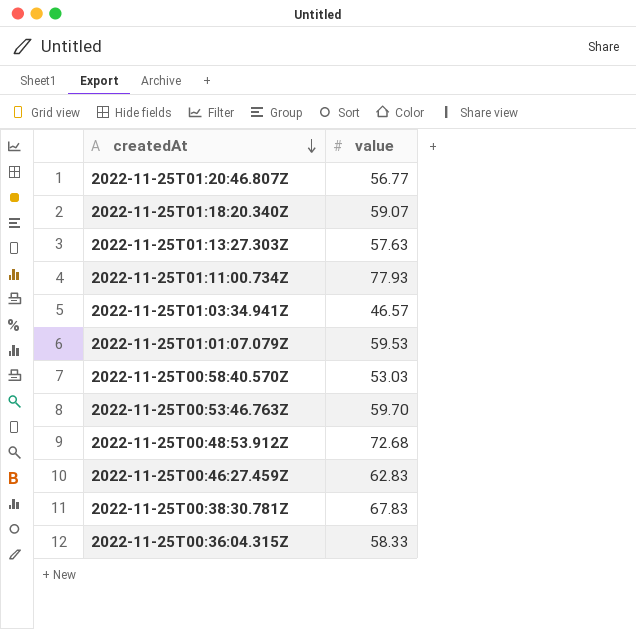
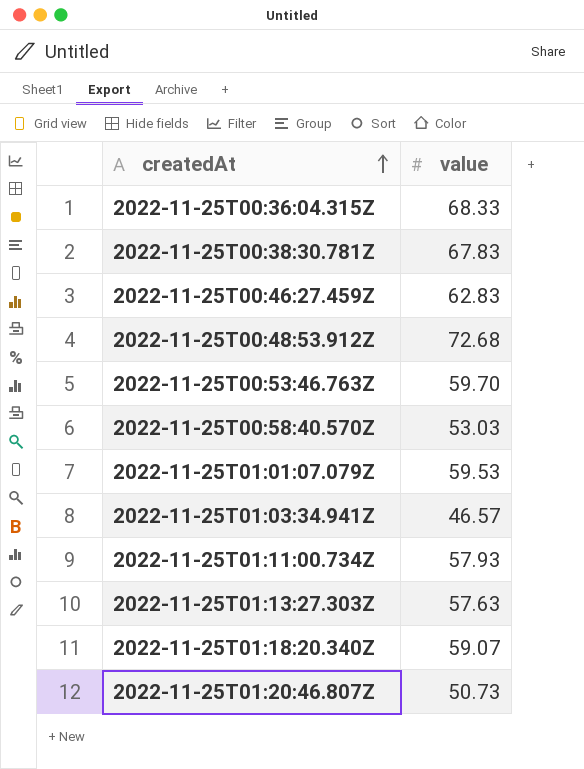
row order: createdAt descending -> createdAt ascending
2022-11-25T00:36:04.315Z | value: 58.33 -> 68.33
2022-11-25T01:11:00.734Z | value: 77.93 -> 57.93
2022-11-25T01:20:46.807Z | value: 56.77 -> 50.73

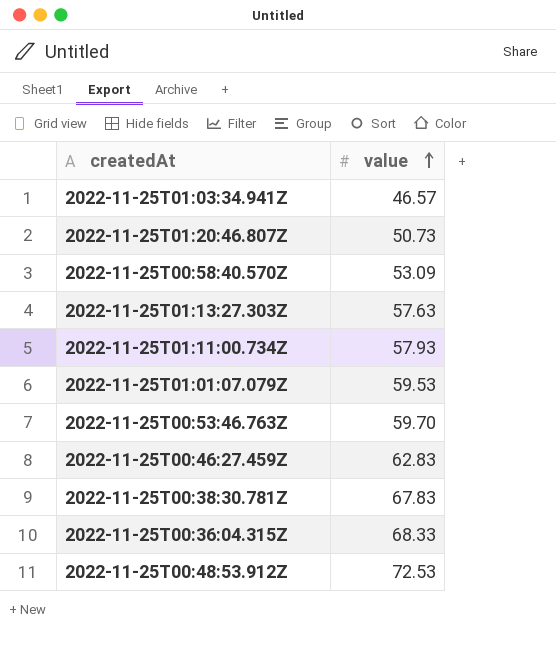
row order: createdAt ascending -> value ascending
row 2022-11-25T01:18:20.340Z: 59.07 -> none
2022-11-25T00:58:40.570Z | value: 53.03 -> 53.09
2022-11-25T00:48:53.912Z | value: 72.68 -> 72.53

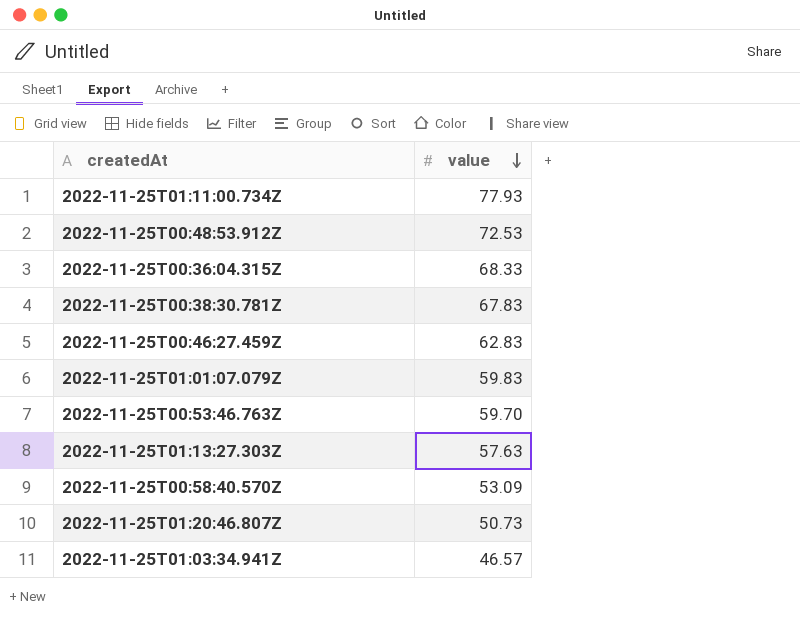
row order: value ascending -> value descending
2022-11-25T01:11:00.734Z | value: 57.93 -> 77.93
2022-11-25T01:01:07.079Z | value: 59.53 -> 59.83

